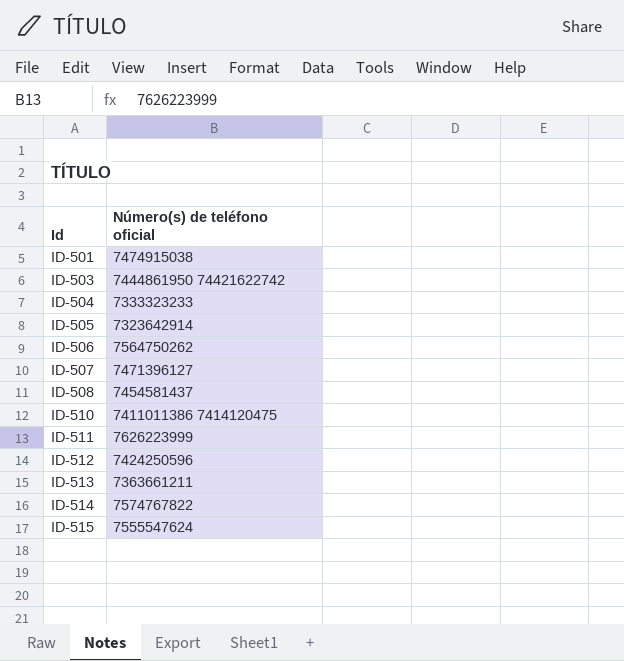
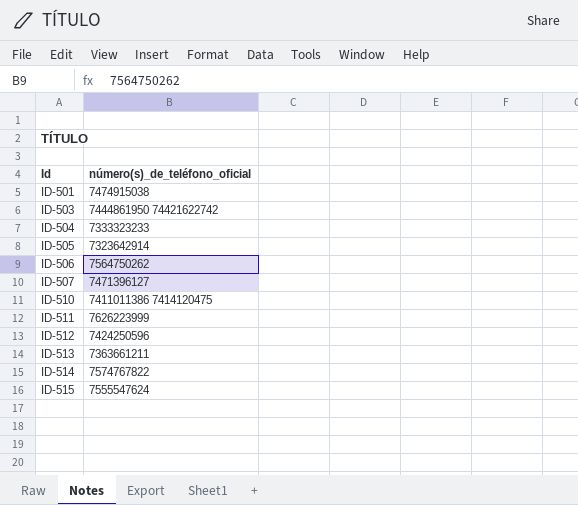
column name: Número(s) de teléfono oficial -> número(s)_de_teléfono_oficial
row ID-508: 7454581437 -> none

